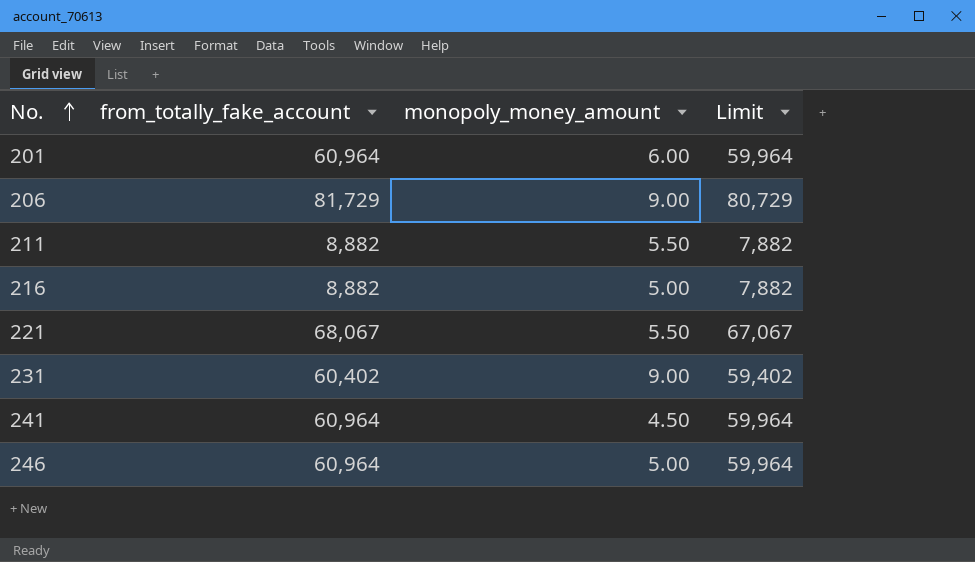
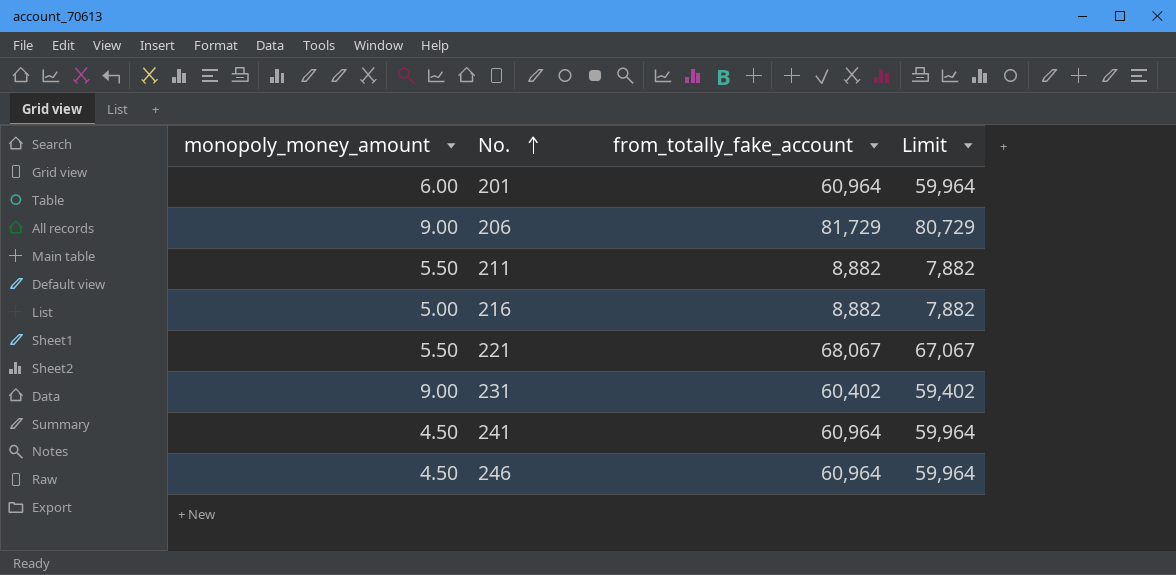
column monopoly_money_amount | position: 3 -> 1
246 | monopoly_money_amount: 5.00 -> 4.50

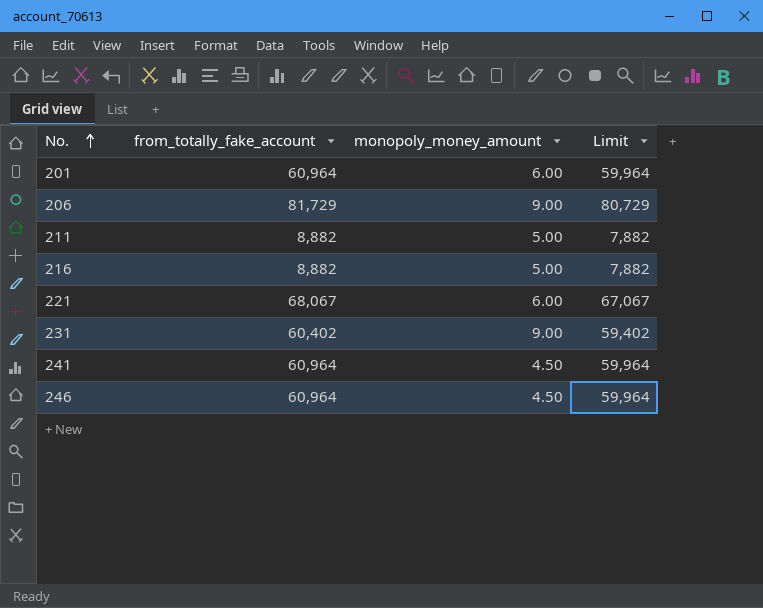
column monopoly_money_amount | position: 1 -> 3
211 | monopoly_money_amount: 5.50 -> 5.00
221 | monopoly_money_amount: 5.50 -> 6.00

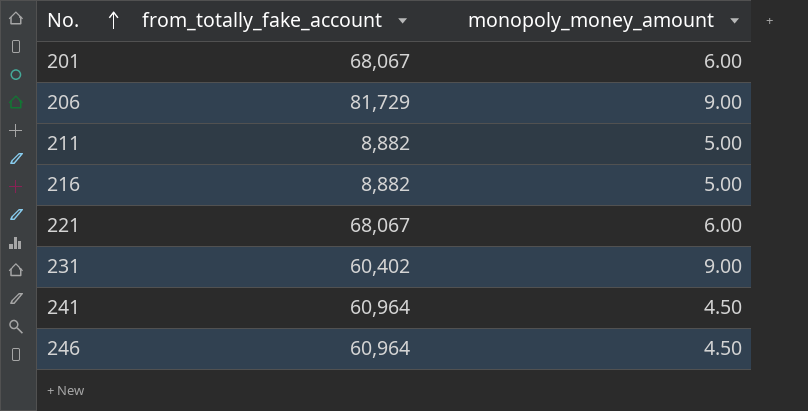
column Limit | formula: [from_totally_fake_account] - 1000 -> none
201 | from_totally_fake_account: 60,964 -> 68,067

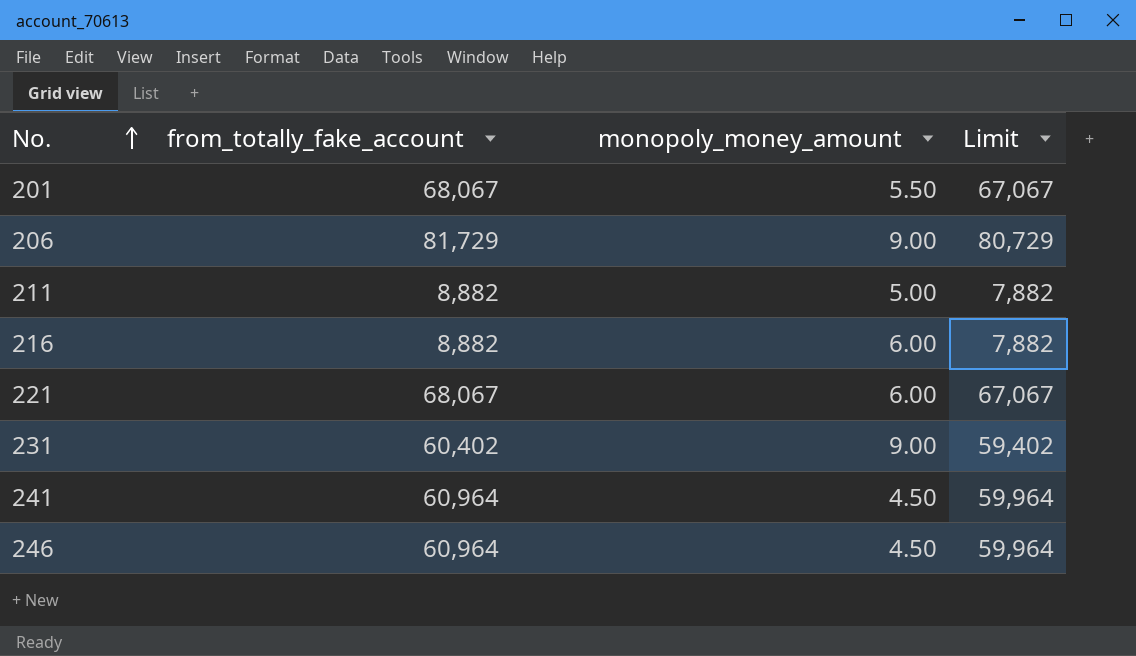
column Limit | formula: none -> [from_totally_fake_account] - 1000
201 | monopoly_money_amount: 6.00 -> 5.50
216 | monopoly_money_amount: 5.00 -> 6.00

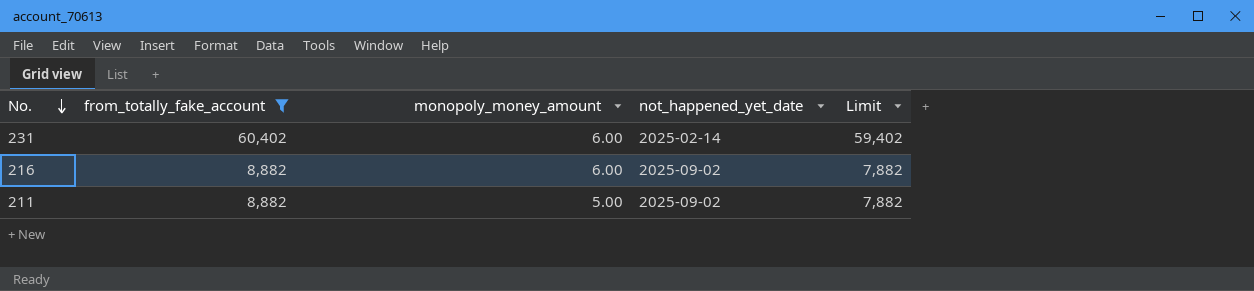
filter: none -> from_totally_fake_account <= 60,402
row order: No. ascending -> No. descending
column not_happened_yet_date | position: none -> 4
231 | monopoly_money_amount: 9.00 -> 6.00

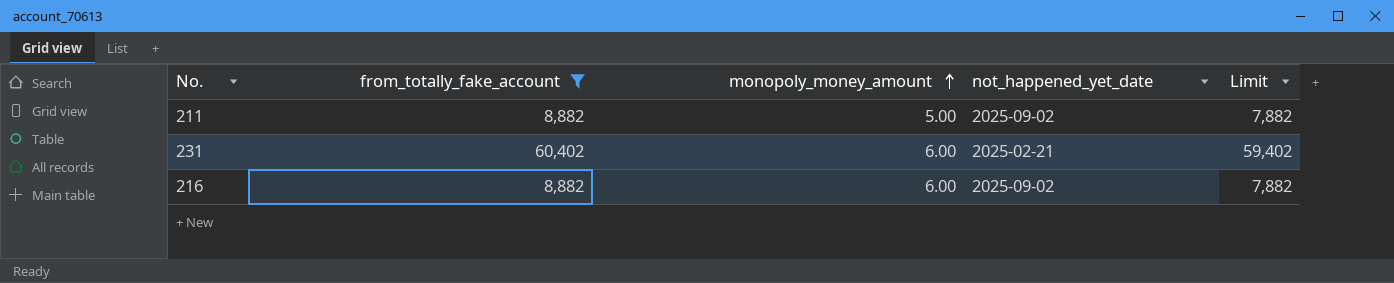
row order: No. descending -> monopoly_money_amount ascending
231 | not_happened_yet_date: 2025-02-14 -> 2025-02-21

